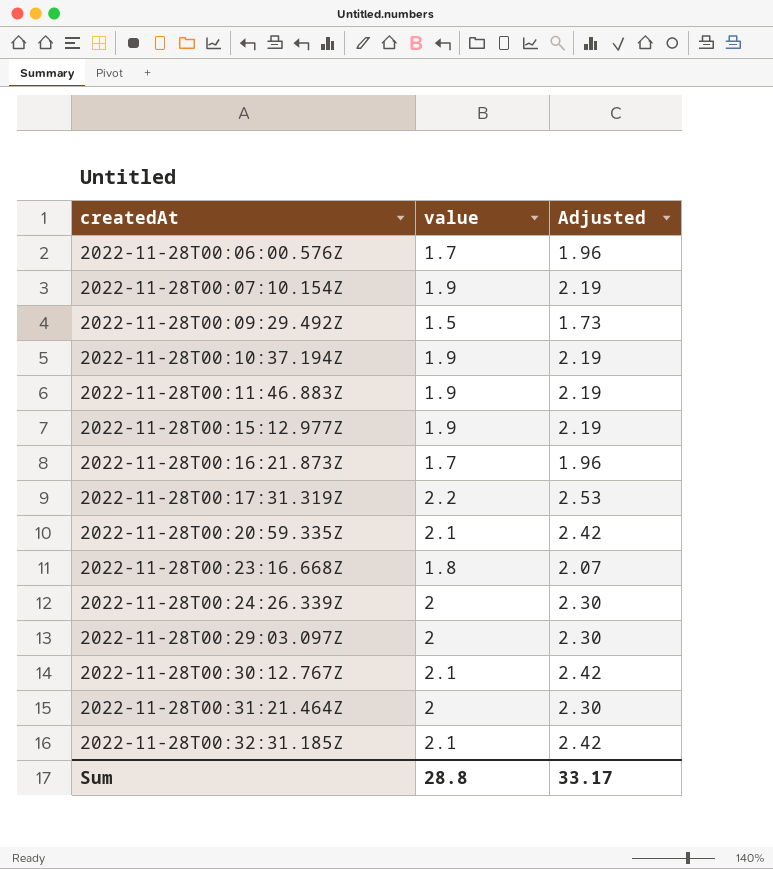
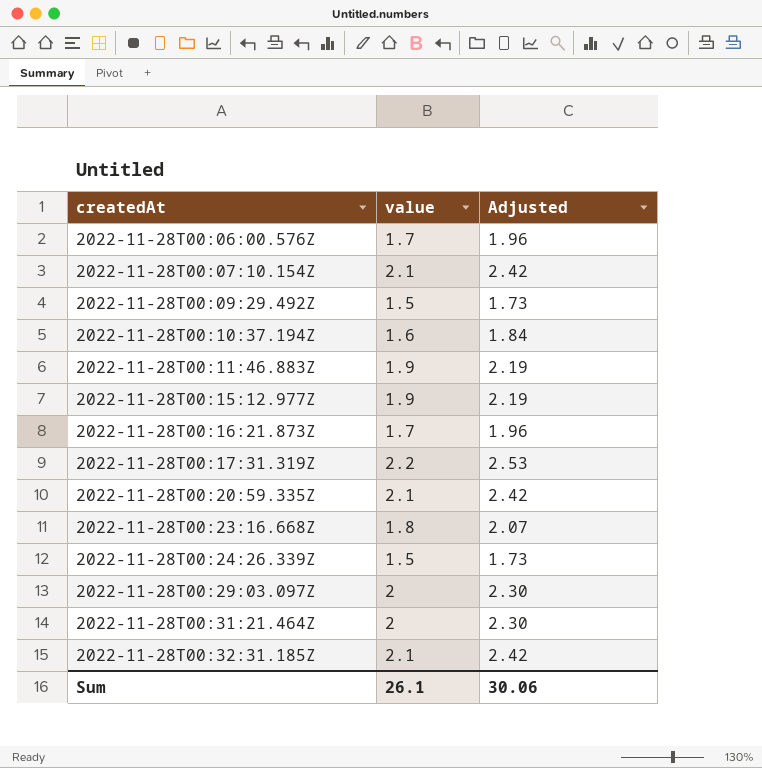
row 2022-11-28T00:30:12.767Z: 2.1 | 2.42 -> none
2022-11-28T00:07:10.154Z | value: 1.9 -> 2.1
2022-11-28T00:07:10.154Z | Adjusted: 2.19 -> 2.42
2022-11-28T00:10:37.194Z | value: 1.9 -> 1.6
2022-11-28T00:10:37.194Z | Adjusted: 2.19 -> 1.84
2022-11-28T00:24:26.339Z | value: 2 -> 1.5
2022-11-28T00:24:26.339Z | Adjusted: 2.30 -> 1.73
Sum | value: 28.8 -> 26.1
Sum | Adjusted: 33.17 -> 30.06

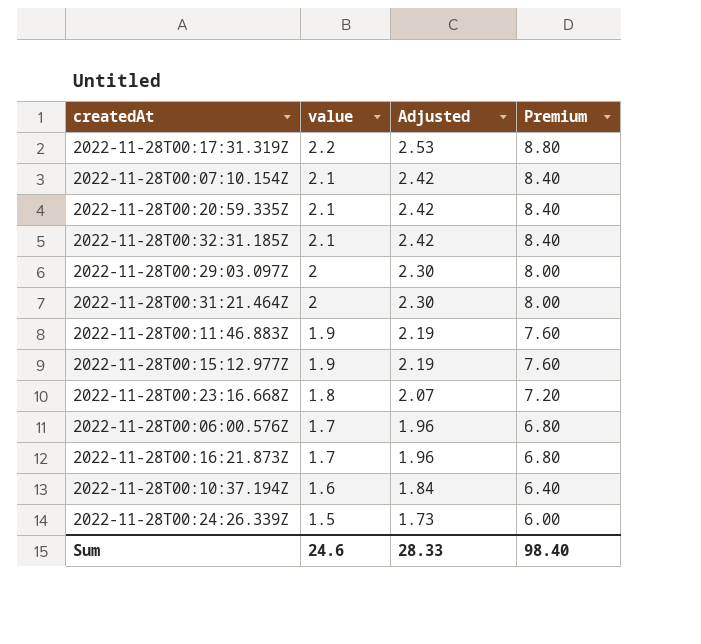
row order: createdAt ascending -> value descending
column Premium | formula: none -> [value] * 4
row 2022-11-28T00:09:29.492Z: 1.5 | 1.73 -> none
Sum | value: 26.1 -> 24.6
Sum | Adjusted: 30.06 -> 28.33

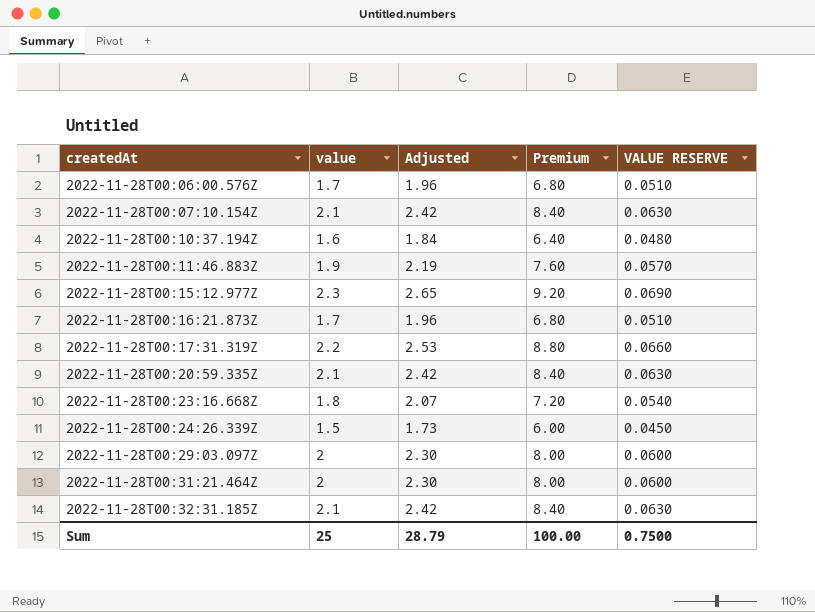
row order: value descending -> createdAt ascending
column VALUE RESERVE | formula: none -> [value] * 0.03
2022-11-28T00:15:12.977Z | value: 1.9 -> 2.3
2022-11-28T00:15:12.977Z | Adjusted: 2.19 -> 2.65
2022-11-28T00:15:12.977Z | Premium: 7.60 -> 9.20
Sum | value: 24.6 -> 25
Sum | Adjusted: 28.33 -> 28.79
Sum | Premium: 98.40 -> 100.00

